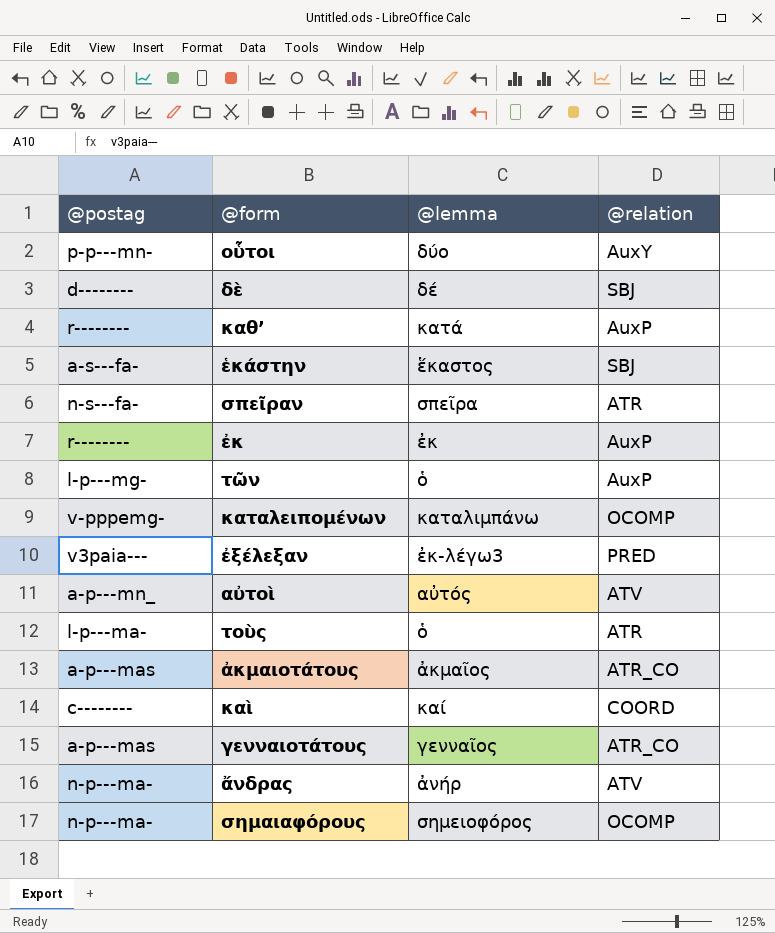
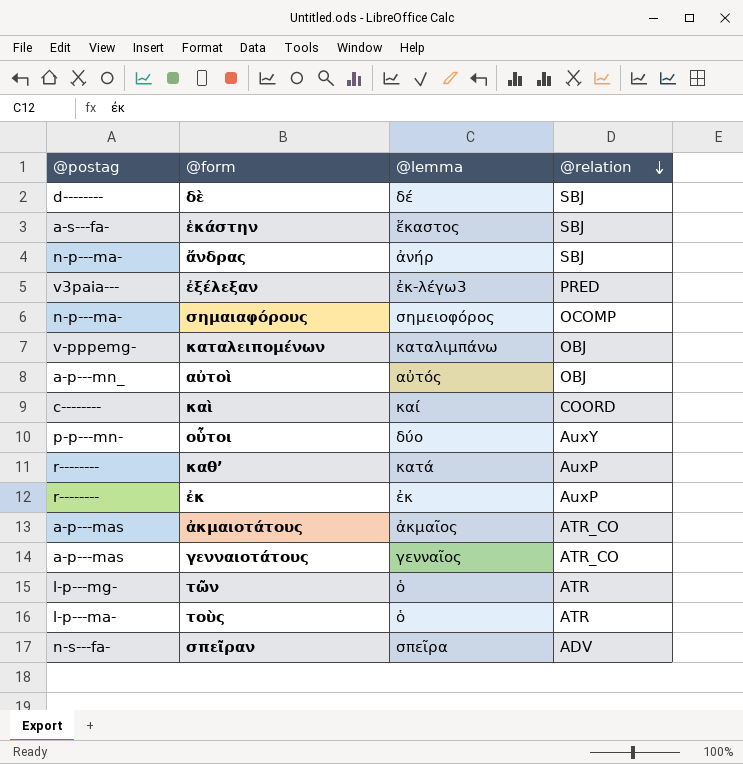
row order: none -> @relation descending
ἄνδρας | @relation: ATV -> SBJ
καταλειπομένων | @relation: OCOMP -> OBJ
αὐτοὶ | @relation: ATV -> OBJ
τῶν | @relation: AuxP -> ATR
σπεῖραν | @relation: ATR -> ADV

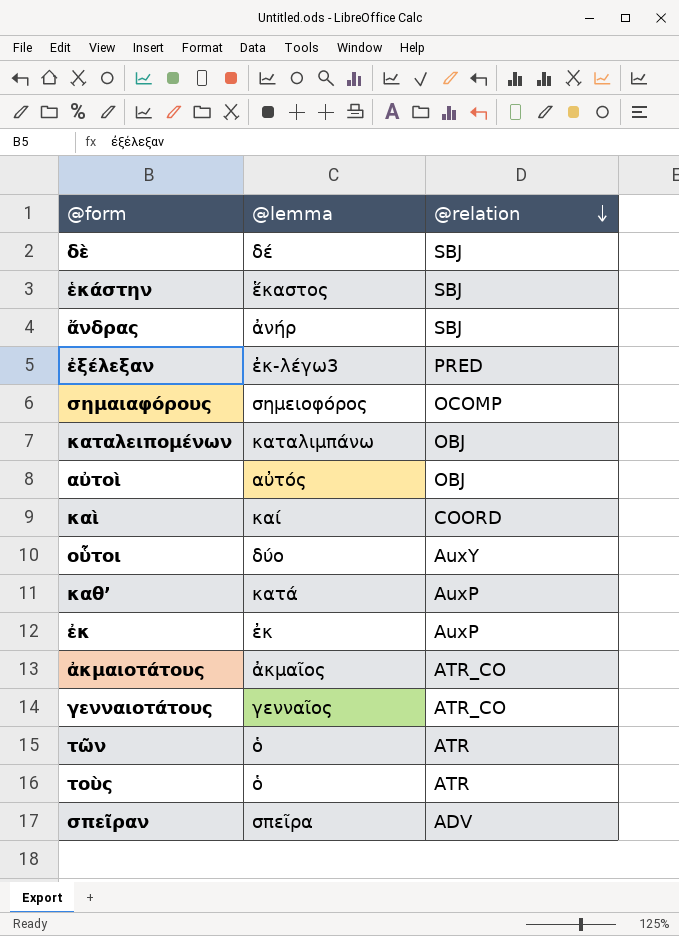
column @postag | position: 1 -> none

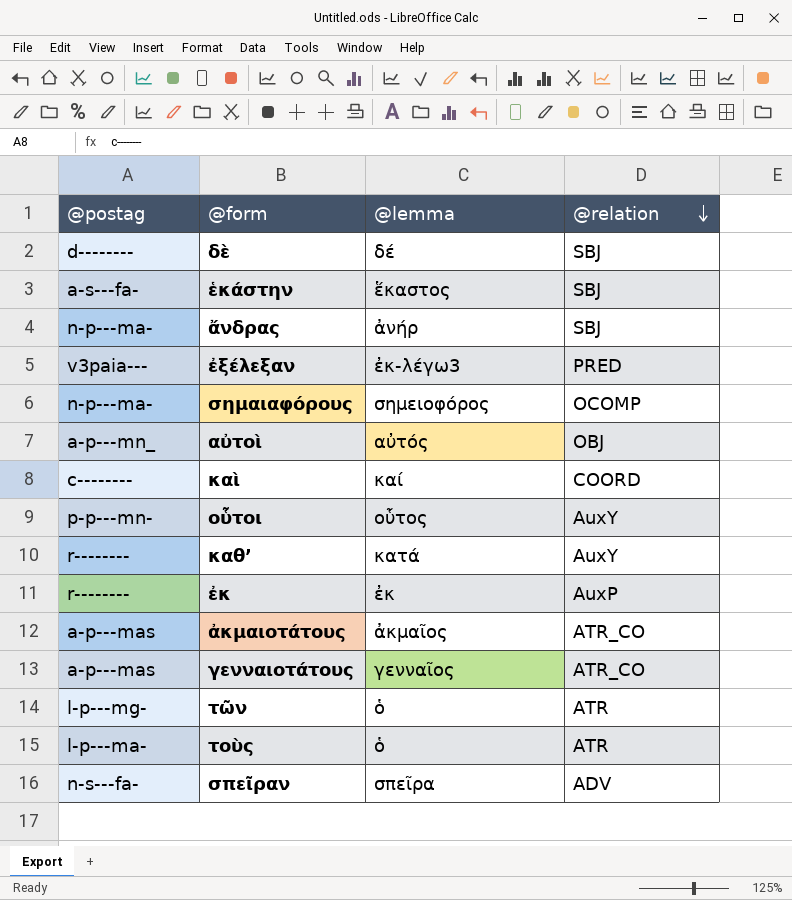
column @postag | position: none -> 1
row καταλειπομένων: καταλιμπάνω | OBJ -> none
οὗτοι | @lemma: δύο -> οὗτος
καθʼ | @relation: AuxP -> AuxY

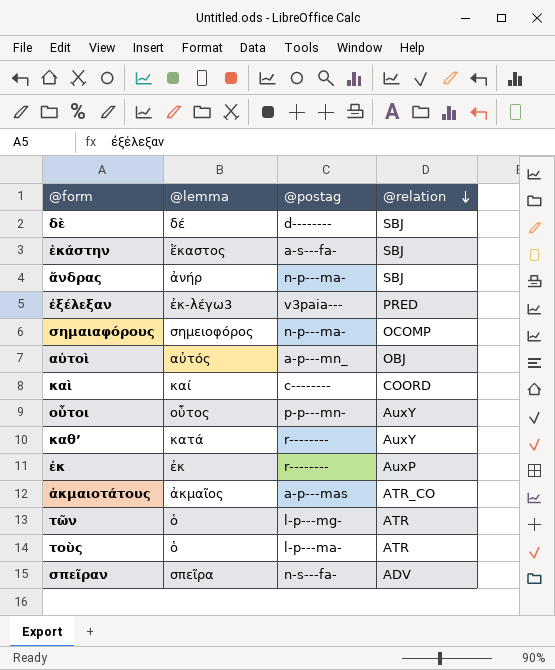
column @postag | position: 1 -> 3
row γενναιοτάτους: a-p---mas | γενναῖος | ATR_CO -> none

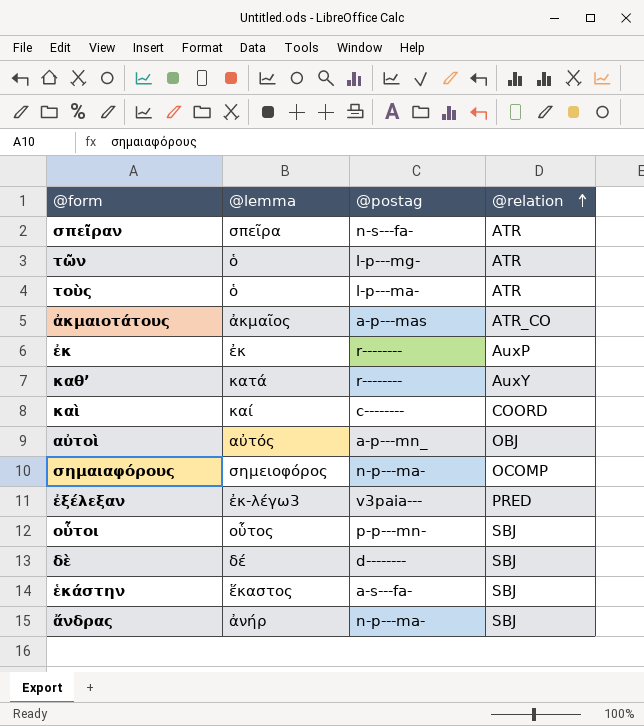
row order: @relation descending -> @relation ascending
σπεῖραν | @relation: ADV -> ATR
οὗτοι | @relation: AuxY -> SBJ

